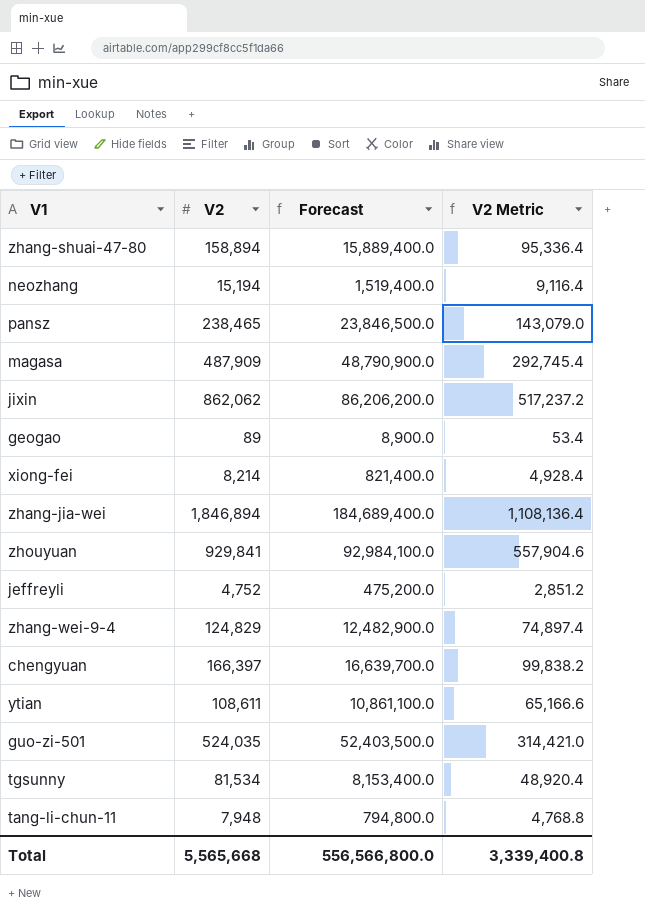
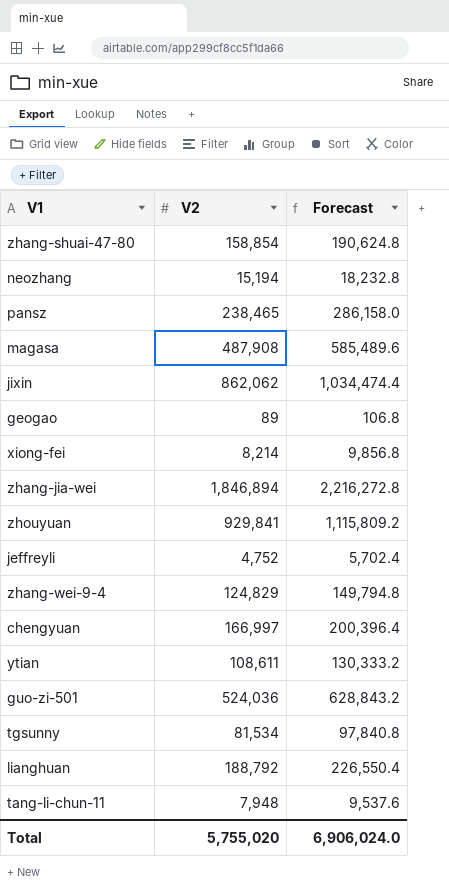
column V2 Metric | formula: [V2] * 0.6 -> none
column Forecast | formula: [V2] * 100 -> [V2] * 1.2
zhang-shuai-47-80 | V2: 158,894 -> 158,854
magasa | V2: 487,909 -> 487,908
chengyuan | V2: 166,397 -> 166,997
guo-zi-501 | V2: 524,035 -> 524,036
row lianghuan: none -> 188,792 | 226,550.4
Total | V2: 5,565,668 -> 5,755,020
Total | Forecast: 556,566,800.0 -> 6,906,024.0

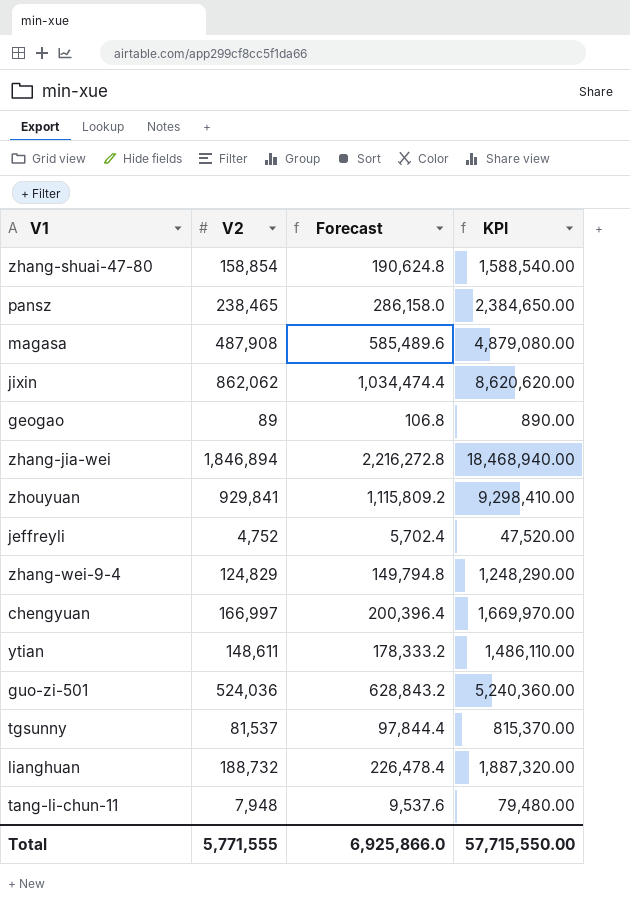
column KPI | formula: none -> [V2] * 10
row neozhang: 15,194 | 18,232.8 -> none
row xiong-fei: 8,214 | 9,856.8 -> none
ytian | V2: 108,611 -> 148,611
ytian | Forecast: 130,333.2 -> 178,333.2
tgsunny | V2: 81,534 -> 81,537
tgsunny | Forecast: 97,840.8 -> 97,844.4
lianghuan | V2: 188,792 -> 188,732
lianghuan | Forecast: 226,550.4 -> 226,478.4
Total | V2: 5,755,020 -> 5,771,555
Total | Forecast: 6,906,024.0 -> 6,925,866.0

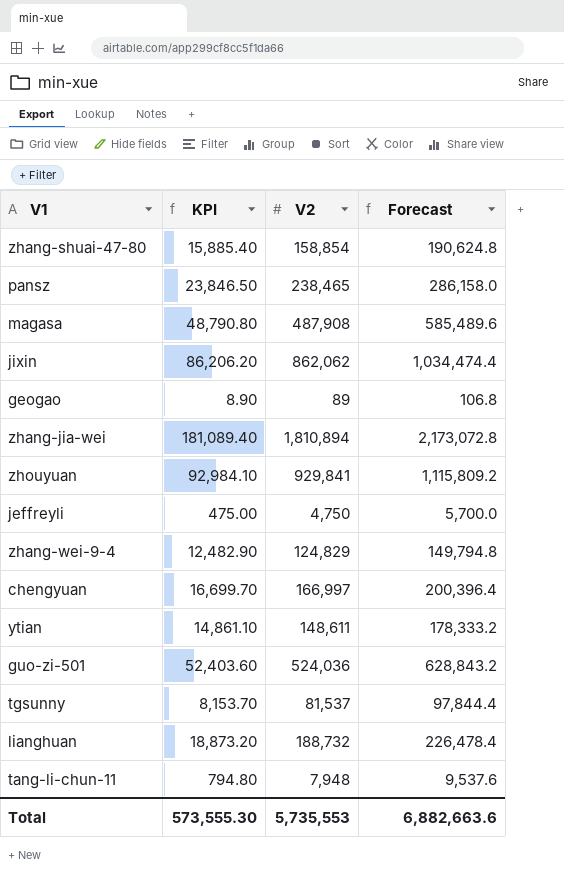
column KPI | formula: [V2] * 10 -> [V2] * 0.1
column KPI | position: 4 -> 2
zhang-jia-wei | V2: 1,846,894 -> 1,810,894
zhang-jia-wei | Forecast: 2,216,272.8 -> 2,173,072.8
jeffreyli | V2: 4,752 -> 4,750
jeffreyli | Forecast: 5,702.4 -> 5,700.0
Total | KPI: 57,715,550.00 -> 573,555.30
Total | V2: 5,771,555 -> 5,735,553
Total | Forecast: 6,925,866.0 -> 6,882,663.6

